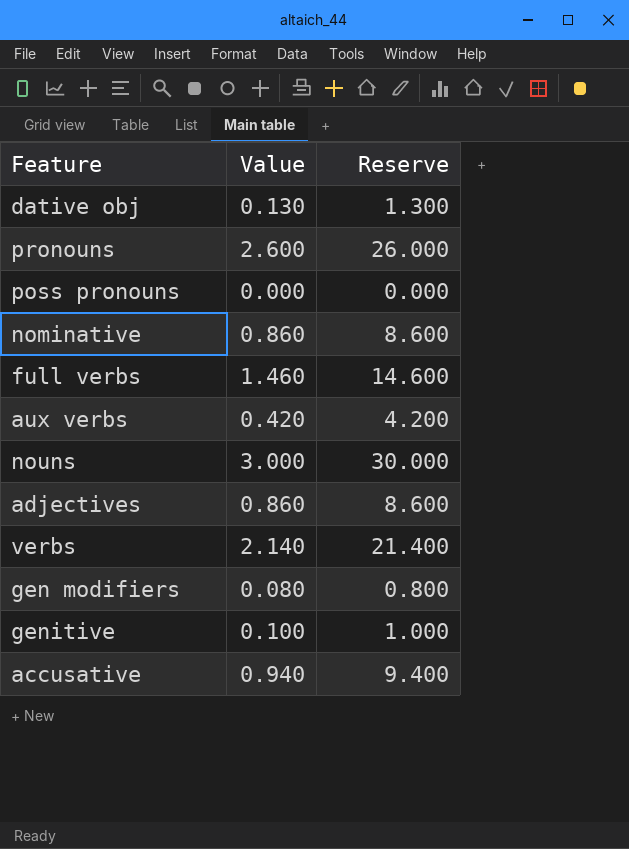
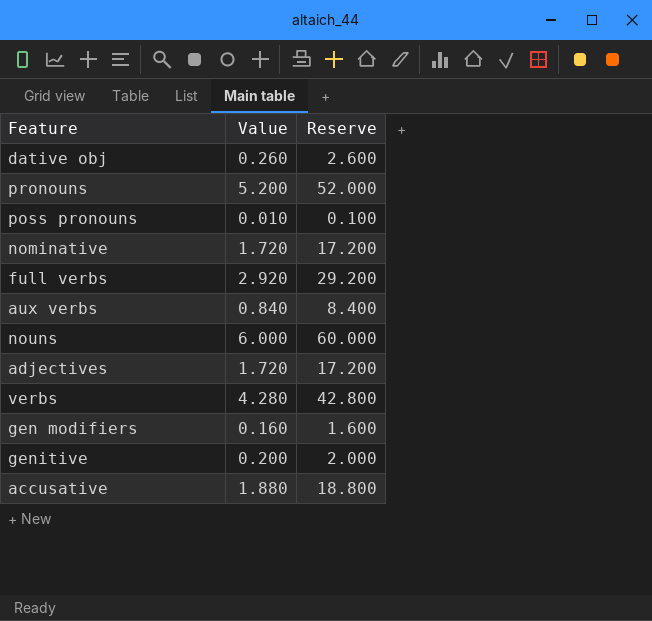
dative obj | Value: 0.130 -> 0.260
dative obj | Reserve: 1.300 -> 2.600
pronouns | Value: 2.600 -> 5.200
pronouns | Reserve: 26.000 -> 52.000
poss pronouns | Value: 0.000 -> 0.010
poss pronouns | Reserve: 0.000 -> 0.100
nominative | Value: 0.860 -> 1.720
nominative | Reserve: 8.600 -> 17.200
full verbs | Value: 1.460 -> 2.920
full verbs | Reserve: 14.600 -> 29.200
aux verbs | Value: 0.420 -> 0.840
aux verbs | Reserve: 4.200 -> 8.400
nouns | Value: 3.000 -> 6.000
nouns | Reserve: 30.000 -> 60.000
adjectives | Value: 0.860 -> 1.720
adjectives | Reserve: 8.600 -> 17.200
verbs | Value: 2.140 -> 4.280
verbs | Reserve: 21.400 -> 42.800
gen modifiers | Value: 0.080 -> 0.160
gen modifiers | Reserve: 0.800 -> 1.600
genitive | Value: 0.100 -> 0.200
genitive | Reserve: 1.000 -> 2.000
accusative | Value: 0.940 -> 1.880
accusative | Reserve: 9.400 -> 18.800

